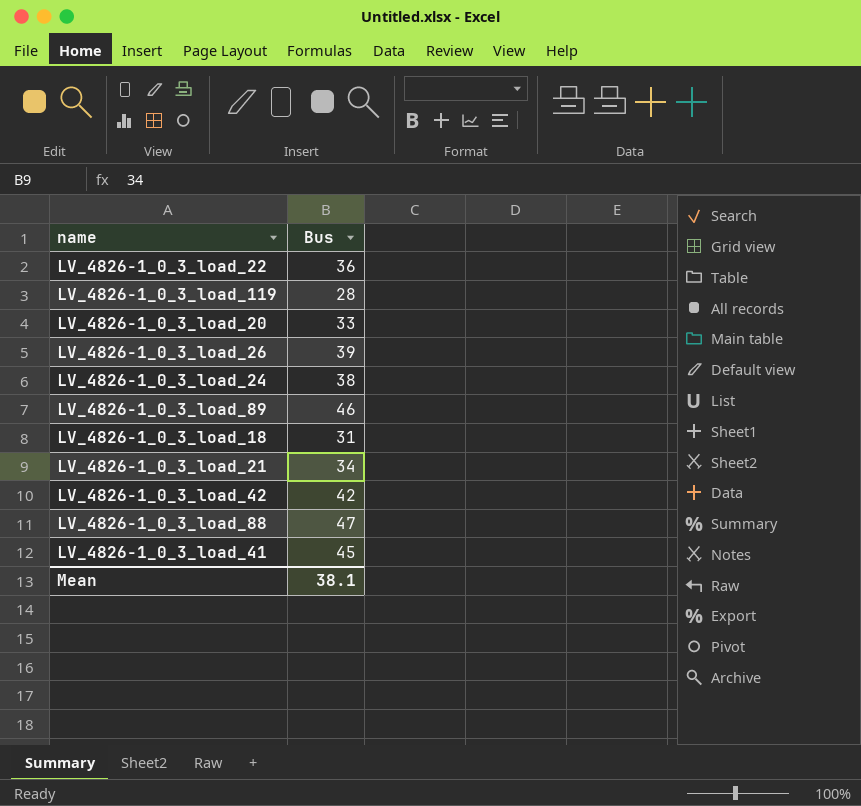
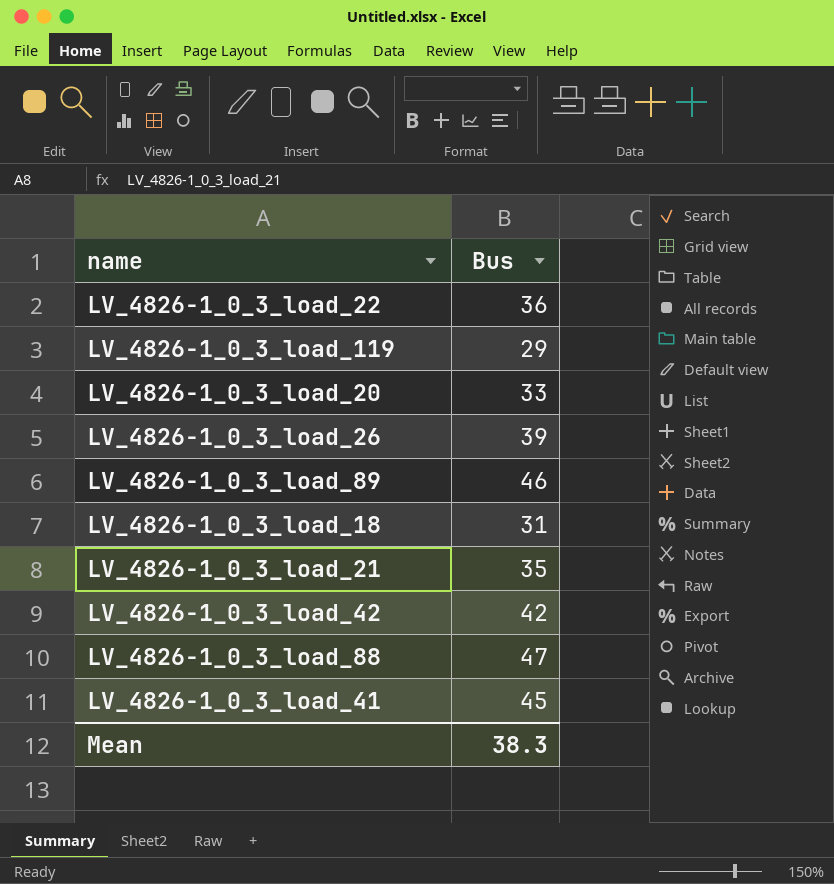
row LV_4826-1_0_3_load_24: 38 -> none
LV_4826-1_0_3_load_119 | Bus: 28 -> 29
LV_4826-1_0_3_load_21 | Bus: 34 -> 35
Mean | Bus: 38.1 -> 38.3

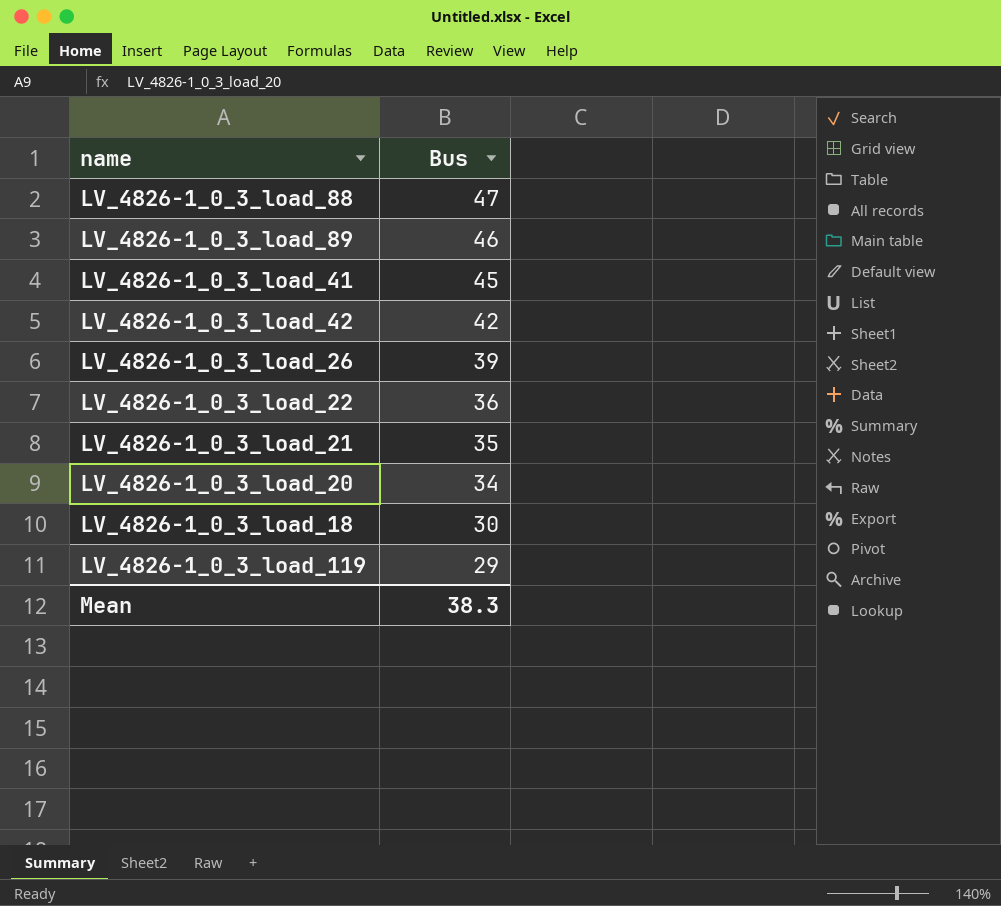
row order: none -> Bus descending
LV_4826-1_0_3_load_20 | Bus: 33 -> 34
LV_4826-1_0_3_load_18 | Bus: 31 -> 30

